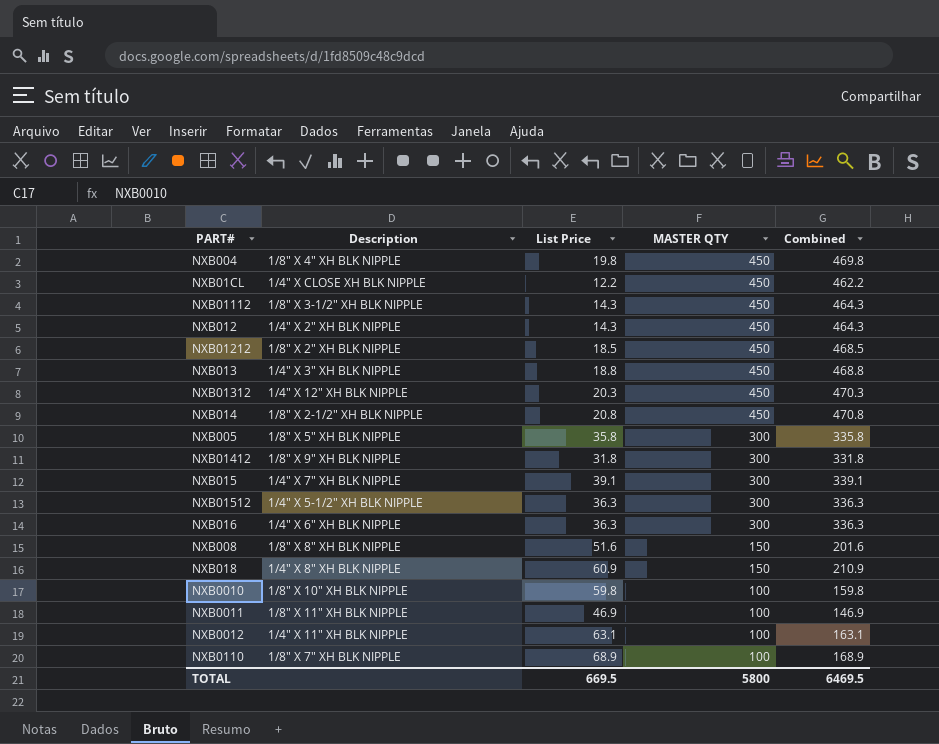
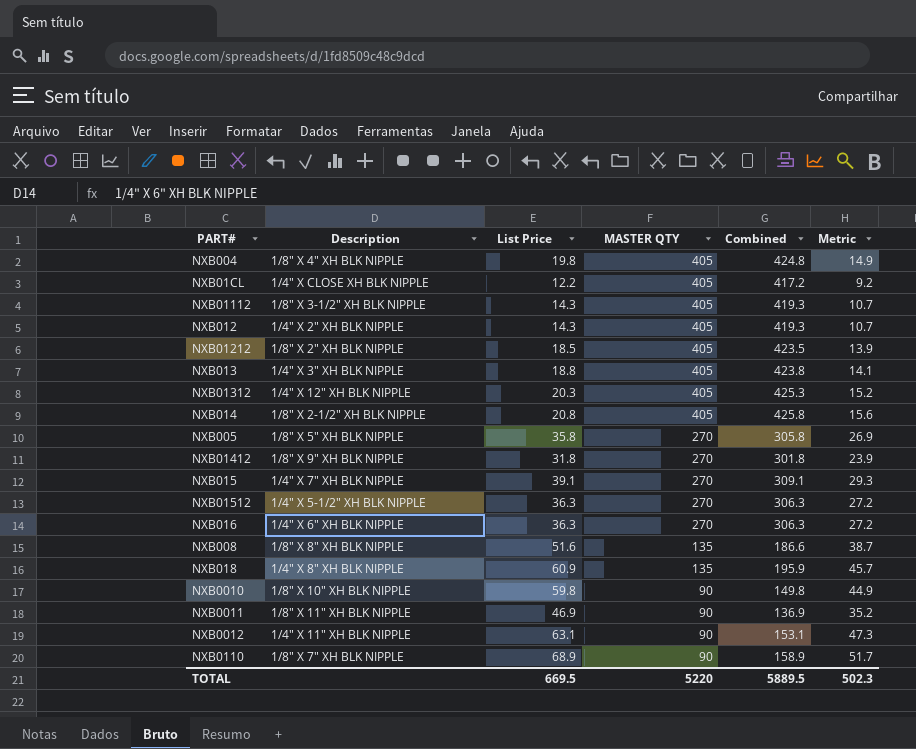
column Metric | formula: none -> [List Price] * 0.75
NXB004 | MASTER QTY: 450 -> 405
NXB004 | Combined: 469.8 -> 424.8
NXB01CL | MASTER QTY: 450 -> 405
NXB01CL | Combined: 462.2 -> 417.2
NXB01112 | MASTER QTY: 450 -> 405
NXB01112 | Combined: 464.3 -> 419.3
NXB012 | MASTER QTY: 450 -> 405
NXB012 | Combined: 464.3 -> 419.3
NXB01212 | MASTER QTY: 450 -> 405
NXB01212 | Combined: 468.5 -> 423.5
NXB013 | MASTER QTY: 450 -> 405
NXB013 | Combined: 468.8 -> 423.8
NXB01312 | MASTER QTY: 450 -> 405
NXB01312 | Combined: 470.3 -> 425.3
NXB014 | MASTER QTY: 450 -> 405
NXB014 | Combined: 470.8 -> 425.8
NXB005 | MASTER QTY: 300 -> 270
NXB005 | Combined: 335.8 -> 305.8
NXB01412 | MASTER QTY: 300 -> 270
NXB01412 | Combined: 331.8 -> 301.8
NXB015 | MASTER QTY: 300 -> 270
NXB015 | Combined: 339.1 -> 309.1
NXB01512 | MASTER QTY: 300 -> 270
NXB01512 | Combined: 336.3 -> 306.3
NXB016 | MASTER QTY: 300 -> 270
NXB016 | Combined: 336.3 -> 306.3
NXB008 | MASTER QTY: 150 -> 135
NXB008 | Combined: 201.6 -> 186.6
NXB018 | MASTER QTY: 150 -> 135
NXB018 | Combined: 210.9 -> 195.9
NXB0010 | MASTER QTY: 100 -> 90
NXB0010 | Combined: 159.8 -> 149.8
NXB0011 | MASTER QTY: 100 -> 90
NXB0011 | Combined: 146.9 -> 136.9
NXB0012 | MASTER QTY: 100 -> 90
NXB0012 | Combined: 163.1 -> 153.1
NXB0110 | MASTER QTY: 100 -> 90
NXB0110 | Combined: 168.9 -> 158.9
TOTAL | MASTER QTY: 5800 -> 5220
TOTAL | Combined: 6469.5 -> 5889.5

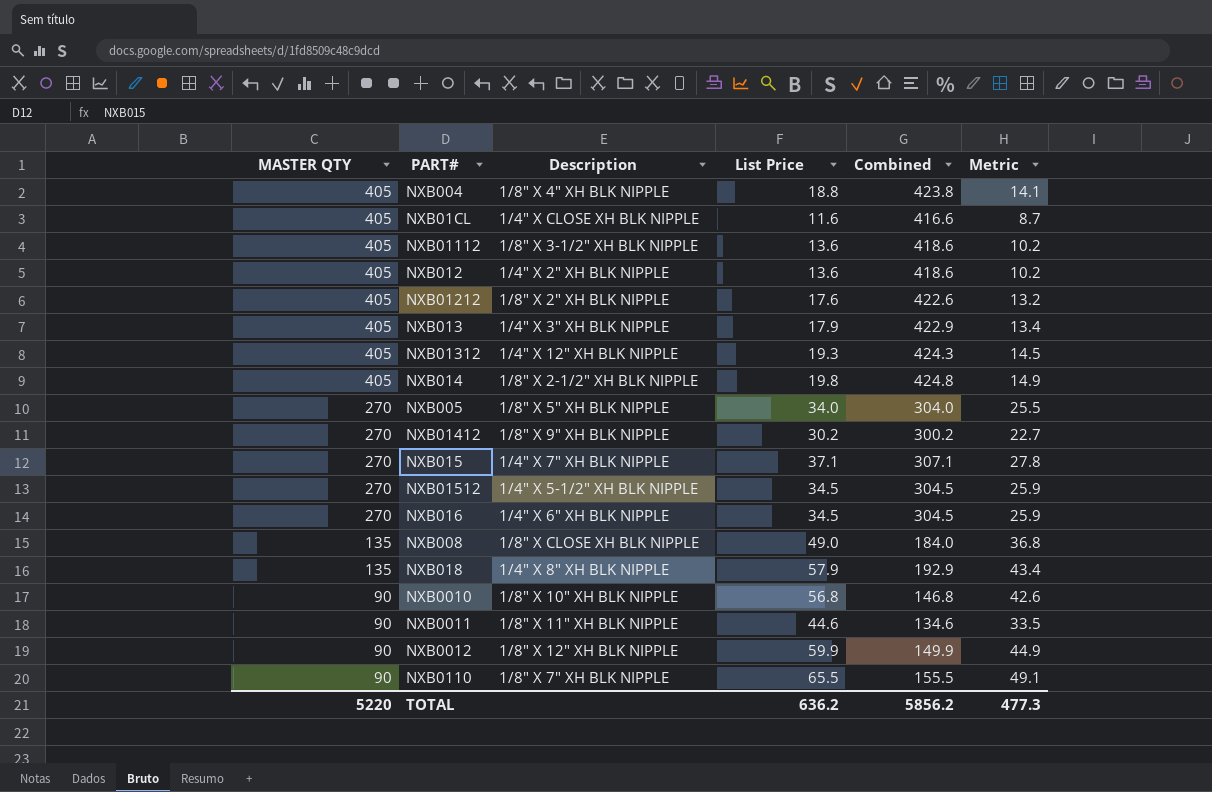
column MASTER QTY | position: 4 -> 1
NXB004 | List Price: 19.8 -> 18.8
NXB004 | Combined: 424.8 -> 423.8
NXB004 | Metric: 14.9 -> 14.1
NXB01CL | List Price: 12.2 -> 11.6
NXB01CL | Combined: 417.2 -> 416.6
NXB01CL | Metric: 9.2 -> 8.7
NXB01112 | List Price: 14.3 -> 13.6
NXB01112 | Combined: 419.3 -> 418.6
NXB01112 | Metric: 10.7 -> 10.2
NXB012 | List Price: 14.3 -> 13.6
NXB012 | Combined: 419.3 -> 418.6
NXB012 | Metric: 10.7 -> 10.2
NXB01212 | List Price: 18.5 -> 17.6
NXB01212 | Combined: 423.5 -> 422.6
NXB01212 | Metric: 13.9 -> 13.2
NXB013 | List Price: 18.8 -> 17.9
NXB013 | Combined: 423.8 -> 422.9
NXB013 | Metric: 14.1 -> 13.4
NXB01312 | List Price: 20.3 -> 19.3
NXB01312 | Combined: 425.3 -> 424.3
NXB01312 | Metric: 15.2 -> 14.5
NXB014 | List Price: 20.8 -> 19.8
NXB014 | Combined: 425.8 -> 424.8
NXB014 | Metric: 15.6 -> 14.9
NXB005 | List Price: 35.8 -> 34.0
NXB005 | Combined: 305.8 -> 304.0
NXB005 | Metric: 26.9 -> 25.5
NXB01412 | List Price: 31.8 -> 30.2
NXB01412 | Combined: 301.8 -> 300.2
NXB01412 | Metric: 23.9 -> 22.7
NXB015 | List Price: 39.1 -> 37.1
NXB015 | Combined: 309.1 -> 307.1
NXB015 | Metric: 29.3 -> 27.8
NXB01512 | List Price: 36.3 -> 34.5
NXB01512 | Combined: 306.3 -> 304.5
NXB01512 | Metric: 27.2 -> 25.9
NXB016 | List Price: 36.3 -> 34.5
NXB016 | Combined: 306.3 -> 304.5
NXB016 | Metric: 27.2 -> 25.9
NXB008 | Description: 1/8" X 8" XH BLK NIPPLE -> 1/8" X CLOSE XH BLK NIPPLE
NXB008 | List Price: 51.6 -> 49.0
NXB008 | Combined: 186.6 -> 184.0
NXB008 | Metric: 38.7 -> 36.8
NXB018 | List Price: 60.9 -> 57.9
NXB018 | Combined: 195.9 -> 192.9
NXB018 | Metric: 45.7 -> 43.4
NXB0010 | List Price: 59.8 -> 56.8
NXB0010 | Combined: 149.8 -> 146.8
NXB0010 | Metric: 44.9 -> 42.6
NXB0011 | List Price: 46.9 -> 44.6
NXB0011 | Combined: 136.9 -> 134.6
NXB0011 | Metric: 35.2 -> 33.5
NXB0012 | Description: 1/4" X 11" XH BLK NIPPLE -> 1/8" X 12" XH BLK NIPPLE
NXB0012 | List Price: 63.1 -> 59.9
NXB0012 | Combined: 153.1 -> 149.9
NXB0012 | Metric: 47.3 -> 44.9
NXB0110 | List Price: 68.9 -> 65.5
NXB0110 | Combined: 158.9 -> 155.5
NXB0110 | Metric: 51.7 -> 49.1
TOTAL | List Price: 669.5 -> 636.2
TOTAL | Combined: 5889.5 -> 5856.2
TOTAL | Metric: 502.3 -> 477.3

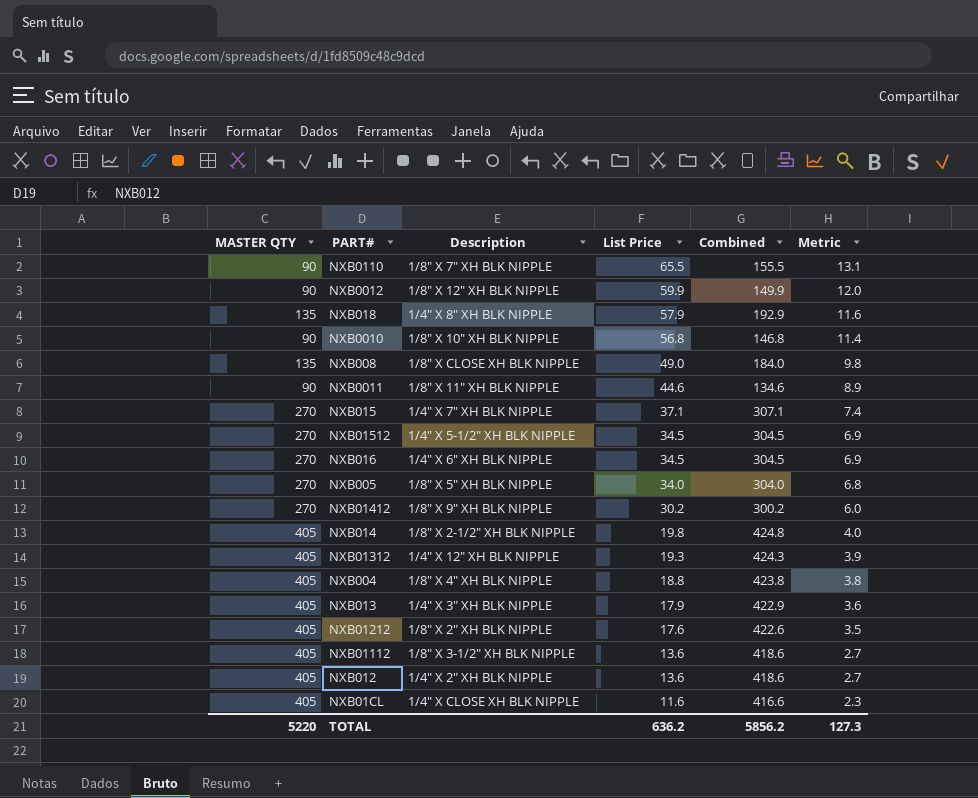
row order: MASTER QTY descending -> List Price descending
column Metric | formula: [List Price] * 0.75 -> [List Price] * 0.2
TOTAL | Metric: 477.3 -> 127.3

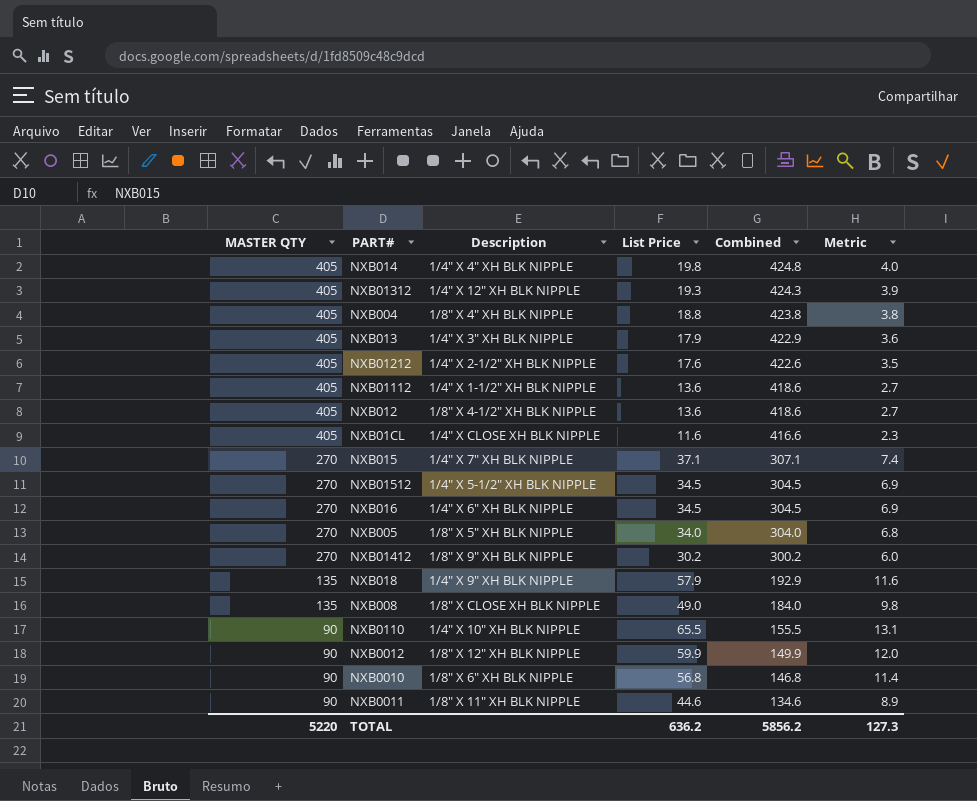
row order: List Price descending -> MASTER QTY descending
NXB014 | Description: 1/8" X 2-1/2" XH BLK NIPPLE -> 1/4" X 4" XH BLK NIPPLE
NXB01212 | Description: 1/8" X 2" XH BLK NIPPLE -> 1/4" X 2-1/2" XH BLK NIPPLE
NXB01112 | Description: 1/8" X 3-1/2" XH BLK NIPPLE -> 1/4" X 1-1/2" XH BLK NIPPLE
NXB012 | Description: 1/4" X 2" XH BLK NIPPLE -> 1/8" X 4-1/2" XH BLK NIPPLE
NXB018 | Description: 1/4" X 8" XH BLK NIPPLE -> 1/4" X 9" XH BLK NIPPLE
NXB0110 | Description: 1/8" X 7" XH BLK NIPPLE -> 1/4" X 10" XH BLK NIPPLE
NXB0010 | Description: 1/8" X 10" XH BLK NIPPLE -> 1/8" X 6" XH BLK NIPPLE

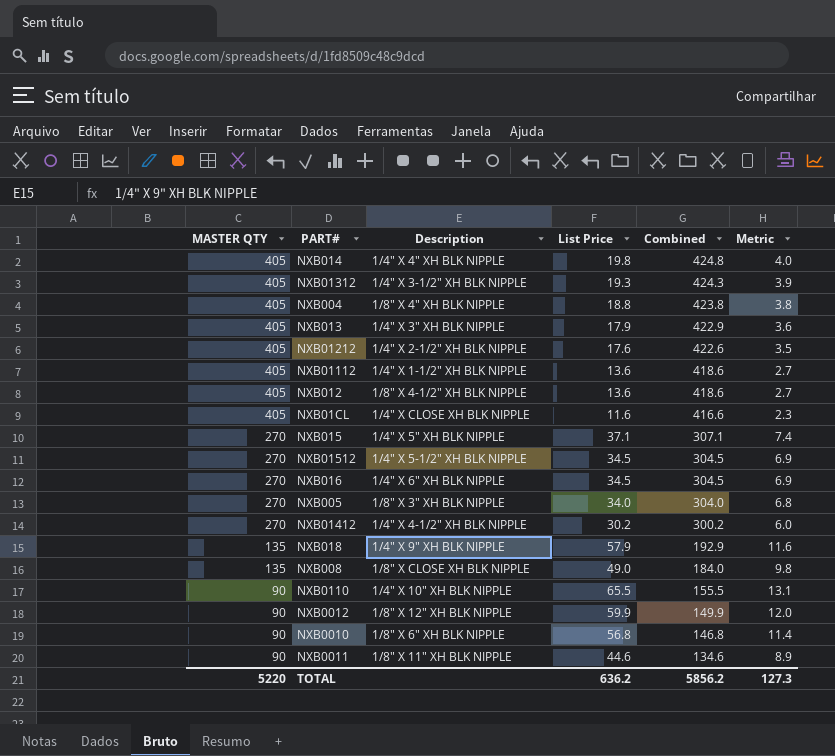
NXB01312 | Description: 1/4" X 12" XH BLK NIPPLE -> 1/4" X 3-1/2" XH BLK NIPPLE
NXB015 | Description: 1/4" X 7" XH BLK NIPPLE -> 1/4" X 5" XH BLK NIPPLE
NXB005 | Description: 1/8" X 5" XH BLK NIPPLE -> 1/8" X 3" XH BLK NIPPLE
NXB01412 | Description: 1/8" X 9" XH BLK NIPPLE -> 1/4" X 4-1/2" XH BLK NIPPLE

